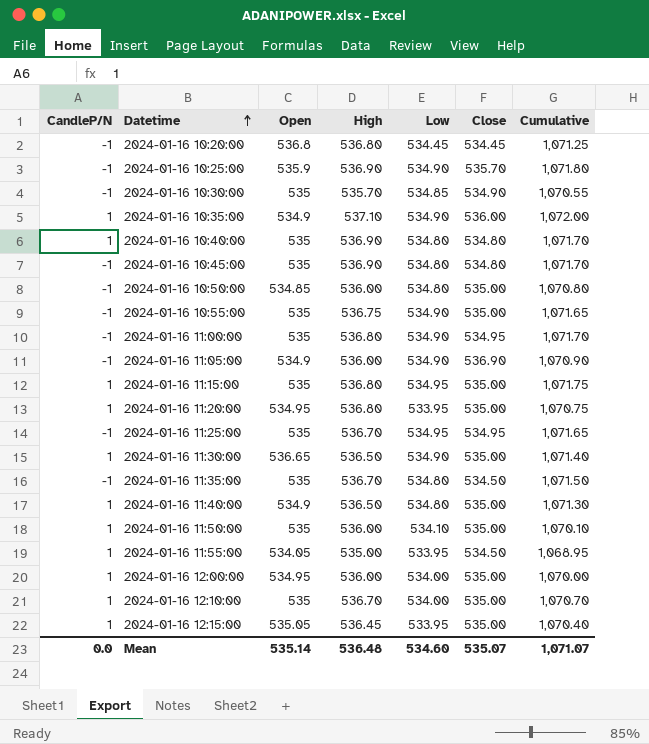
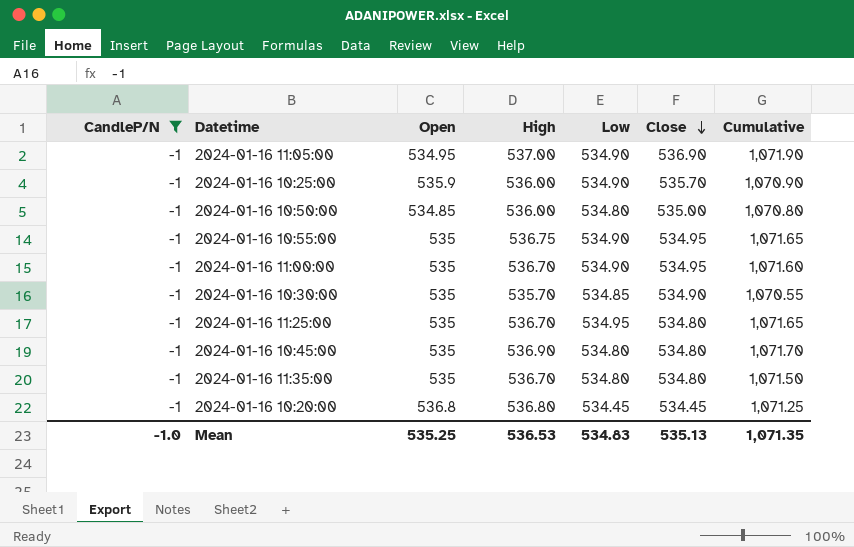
filter: none -> CandleP/N = -1
row order: Datetime ascending -> Close descending
2024-01-16 11:05:00 | Open: 534.9 -> 534.95
2024-01-16 11:05:00 | High: 536.00 -> 537.00
2024-01-16 11:05:00 | Cumulative: 1,070.90 -> 1,071.90
2024-01-16 10:25:00 | High: 536.90 -> 536.00
2024-01-16 10:25:00 | Cumulative: 1,071.80 -> 1,070.90
2024-01-16 10:55:00 | Close: 535.00 -> 534.95
2024-01-16 11:00:00 | High: 536.80 -> 536.70
2024-01-16 11:00:00 | Cumulative: 1,071.70 -> 1,071.60
2024-01-16 11:25:00 | Close: 534.95 -> 534.80
2024-01-16 11:35:00 | Close: 534.50 -> 534.80
Mean | CandleP/N: 0.0 -> -1.0
Mean | Open: 535.14 -> 535.25
Mean | High: 536.48 -> 536.53
Mean | Low: 534.60 -> 534.83
Mean | Close: 535.07 -> 535.13
Mean | Cumulative: 1,071.07 -> 1,071.35

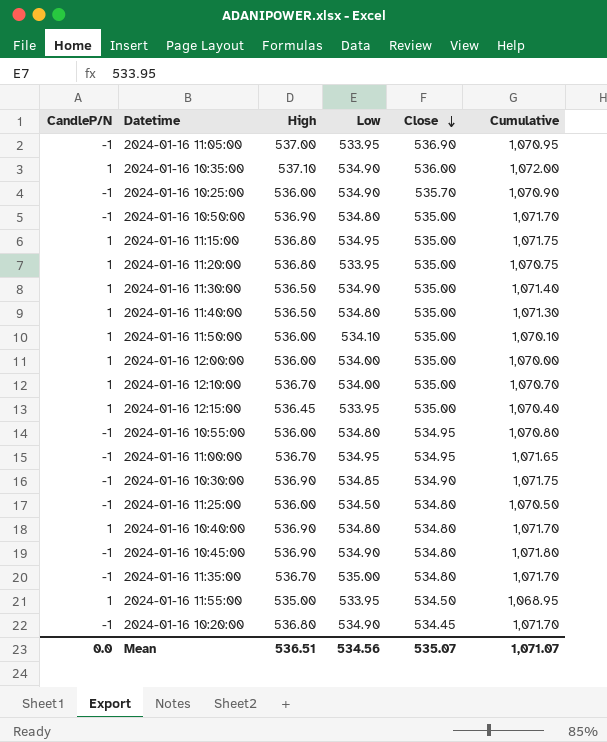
filter: CandleP/N = -1 -> none
column Open | position: 3 -> none
2024-01-16 11:05:00 | Low: 534.90 -> 533.95
2024-01-16 11:05:00 | Cumulative: 1,071.90 -> 1,070.95
2024-01-16 10:50:00 | High: 536.00 -> 536.90
2024-01-16 10:50:00 | Cumulative: 1,070.80 -> 1,071.70
2024-01-16 10:55:00 | High: 536.75 -> 536.00
2024-01-16 10:55:00 | Low: 534.90 -> 534.80
2024-01-16 10:55:00 | Cumulative: 1,071.65 -> 1,070.80
2024-01-16 11:00:00 | Low: 534.90 -> 534.95
2024-01-16 11:00:00 | Cumulative: 1,071.60 -> 1,071.65
2024-01-16 10:30:00 | High: 535.70 -> 536.90
2024-01-16 10:30:00 | Cumulative: 1,070.55 -> 1,071.75
2024-01-16 11:25:00 | High: 536.70 -> 536.00
2024-01-16 11:25:00 | Low: 534.95 -> 534.50
2024-01-16 11:25:00 | Cumulative: 1,071.65 -> 1,070.50
2024-01-16 10:45:00 | Low: 534.80 -> 534.90
2024-01-16 10:45:00 | Cumulative: 1,071.70 -> 1,071.80
2024-01-16 11:35:00 | Low: 534.80 -> 535.00
2024-01-16 11:35:00 | Cumulative: 1,071.50 -> 1,071.70
2024-01-16 10:20:00 | Low: 534.45 -> 534.90
2024-01-16 10:20:00 | Cumulative: 1,071.25 -> 1,071.70
Mean | CandleP/N: -1.0 -> 0.0
Mean | High: 536.53 -> 536.51
Mean | Low: 534.83 -> 534.56
Mean | Close: 535.13 -> 535.07
Mean | Cumulative: 1,071.35 -> 1,071.07

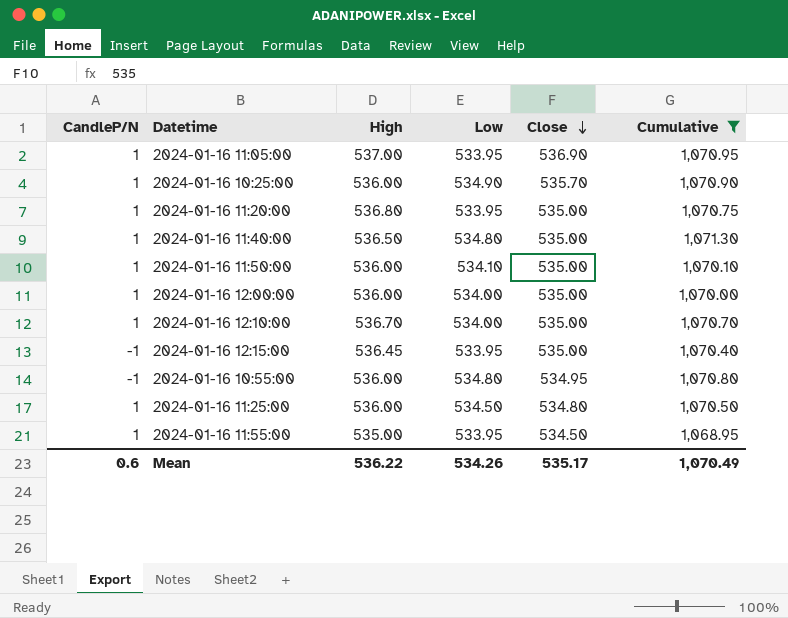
filter: none -> Cumulative <= 1,071.30
2024-01-16 11:05:00 | CandleP/N: -1 -> 1
2024-01-16 10:25:00 | CandleP/N: -1 -> 1
2024-01-16 12:15:00 | CandleP/N: 1 -> -1
2024-01-16 11:25:00 | CandleP/N: -1 -> 1
Mean | CandleP/N: 0.0 -> 0.6
Mean | High: 536.51 -> 536.22
Mean | Low: 534.56 -> 534.26
Mean | Close: 535.07 -> 535.17
Mean | Cumulative: 1,071.07 -> 1,070.49

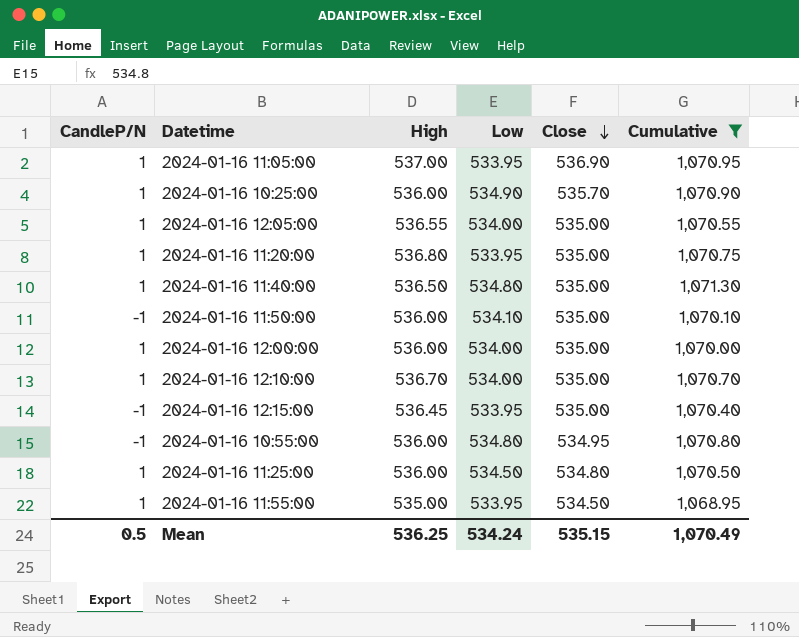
row 2024-01-16 12:05:00: none -> 1 | 536.55 | 534.00 | 535.00 | 1,070.55
2024-01-16 11:50:00 | CandleP/N: 1 -> -1
Mean | CandleP/N: 0.6 -> 0.5
Mean | High: 536.22 -> 536.25
Mean | Low: 534.26 -> 534.24
Mean | Close: 535.17 -> 535.15

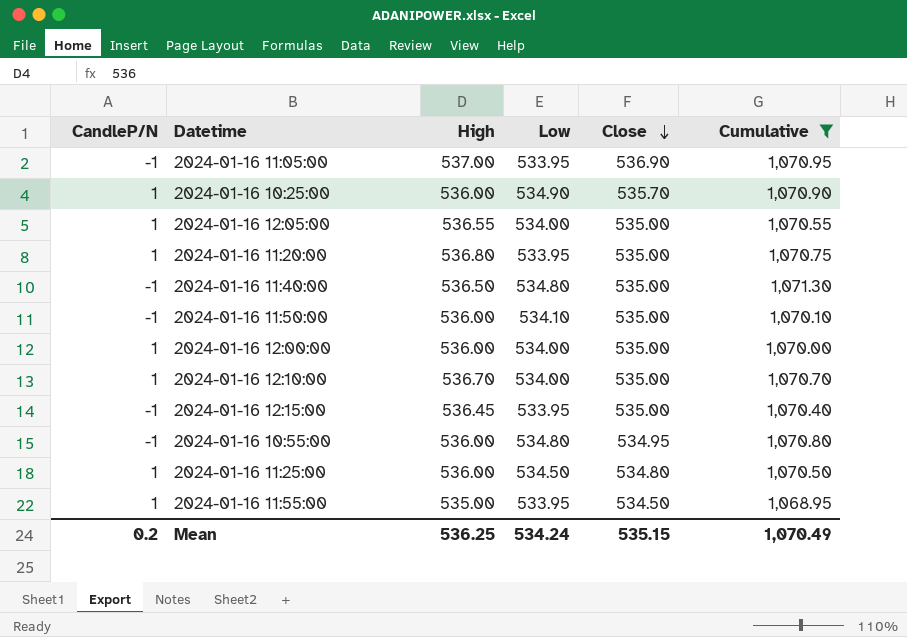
2024-01-16 11:05:00 | CandleP/N: 1 -> -1
2024-01-16 11:40:00 | CandleP/N: 1 -> -1
Mean | CandleP/N: 0.5 -> 0.2

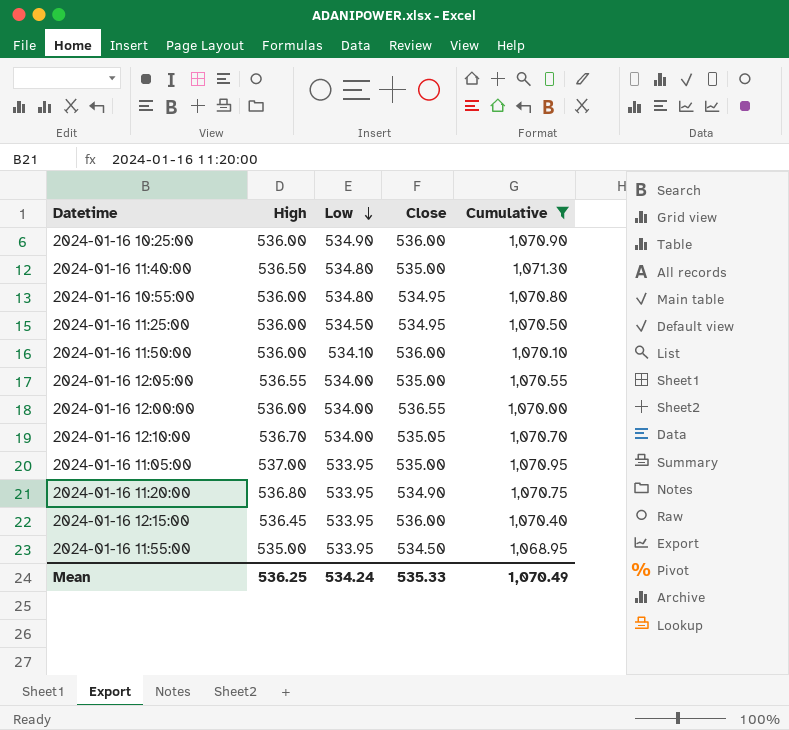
row order: Close descending -> Low descending
column CandleP/N | position: 1 -> none
2024-01-16 10:25:00 | Close: 535.70 -> 536.00
2024-01-16 11:25:00 | Close: 534.80 -> 534.95
2024-01-16 11:50:00 | Close: 535.00 -> 536.00
2024-01-16 12:00:00 | Close: 535.00 -> 536.55
2024-01-16 12:10:00 | Close: 535.00 -> 535.05
2024-01-16 11:05:00 | Close: 536.90 -> 535.00
2024-01-16 11:20:00 | Close: 535.00 -> 534.90
2024-01-16 12:15:00 | Close: 535.00 -> 536.00
Mean | Close: 535.15 -> 535.33

